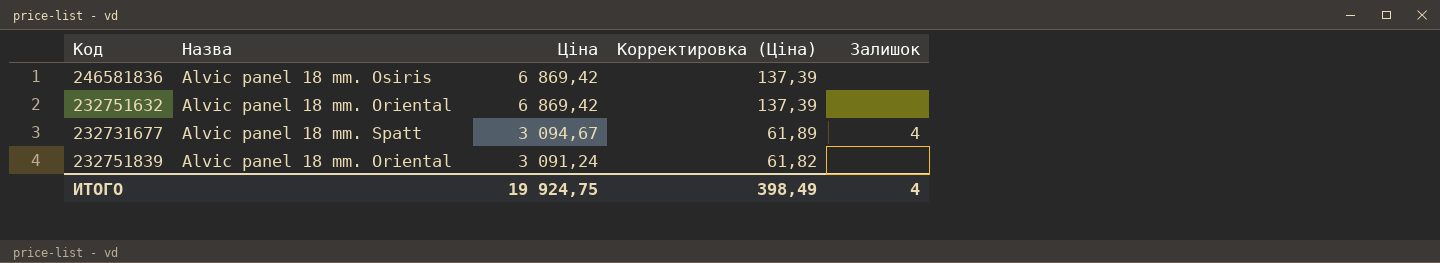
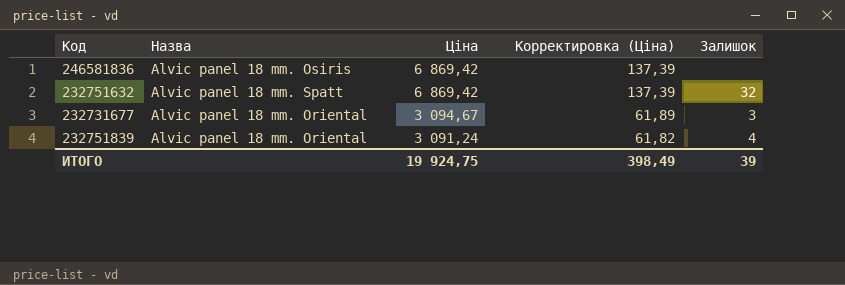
232751632 | Назва: Alvic panel 18 mm. Oriental -> Alvic panel 18 mm. Spatt
232751632 | Залишок: none -> 32
232731677 | Назва: Alvic panel 18 mm. Spatt -> Alvic panel 18 mm. Oriental
232731677 | Залишок: 4 -> 3
232751839 | Залишок: none -> 4
ИТОГО | Залишок: 4 -> 39

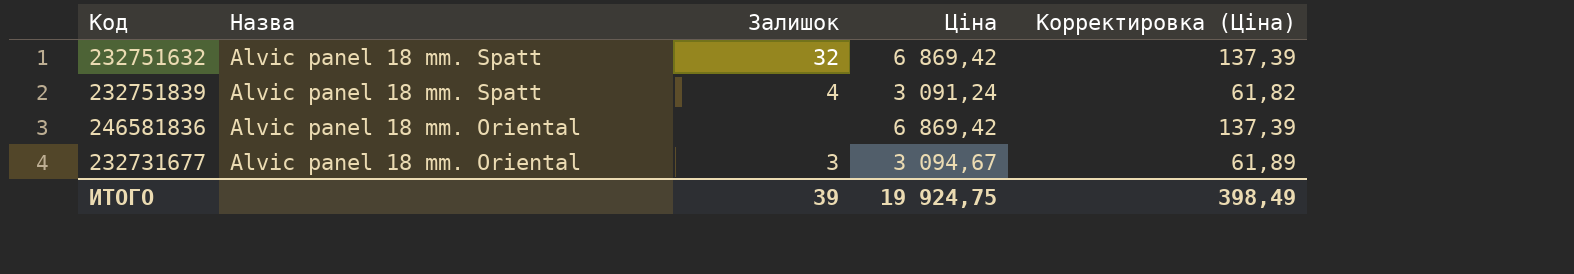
row order: Ціна descending -> Назва descending
column Залишок | position: 5 -> 3
232751839 | Назва: Alvic panel 18 mm. Oriental -> Alvic panel 18 mm. Spatt
246581836 | Назва: Alvic panel 18 mm. Osiris -> Alvic panel 18 mm. Oriental

